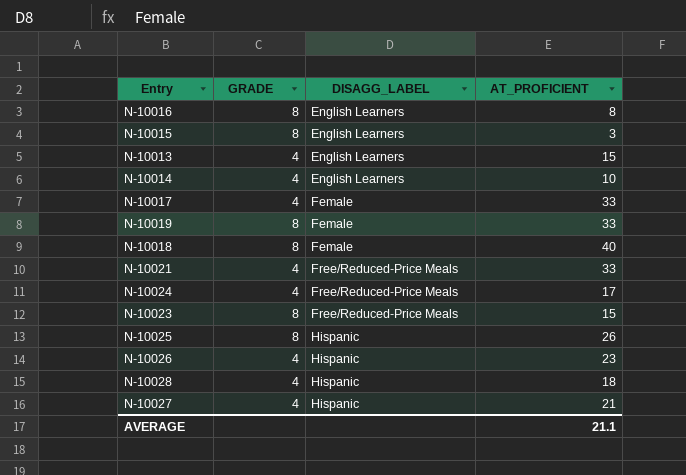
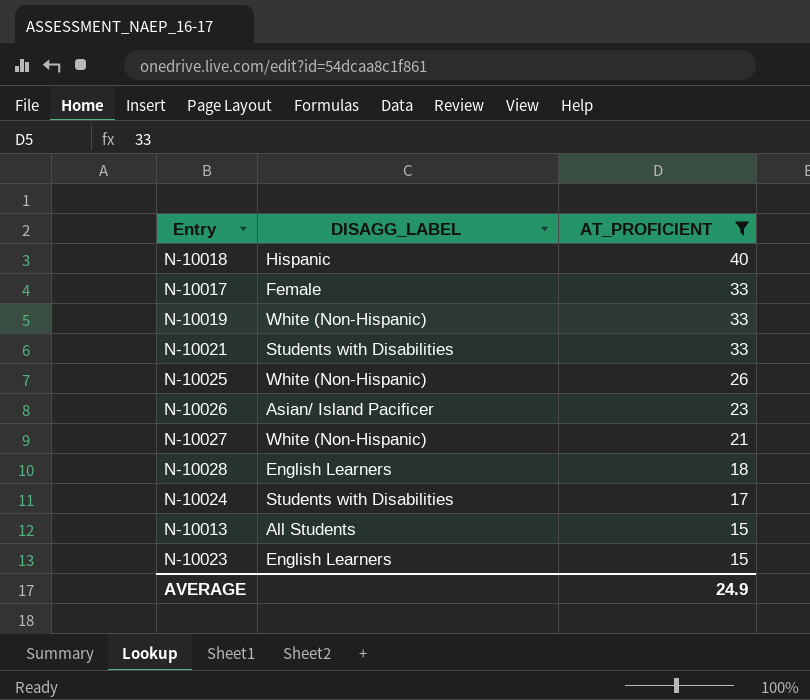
filter: none -> AT_PROFICIENT >= 15
row order: DISAGG_LABEL ascending -> AT_PROFICIENT descending
column GRADE | position: 2 -> none
N-10018 | DISAGG_LABEL: Female -> Hispanic
N-10019 | DISAGG_LABEL: Female -> White (Non-Hispanic)
N-10021 | DISAGG_LABEL: Free/Reduced-Price Meals -> Students with Disabilities
N-10025 | DISAGG_LABEL: Hispanic -> White (Non-Hispanic)
N-10026 | DISAGG_LABEL: Hispanic -> Asian/ Island Pacificer
N-10027 | DISAGG_LABEL: Hispanic -> White (Non-Hispanic)
N-10028 | DISAGG_LABEL: Hispanic -> English Learners
N-10024 | DISAGG_LABEL: Free/Reduced-Price Meals -> Students with Disabilities
N-10013 | DISAGG_LABEL: English Learners -> All Students
N-10023 | DISAGG_LABEL: Free/Reduced-Price Meals -> English Learners
AVERAGE | AT_PROFICIENT: 21.1 -> 24.9

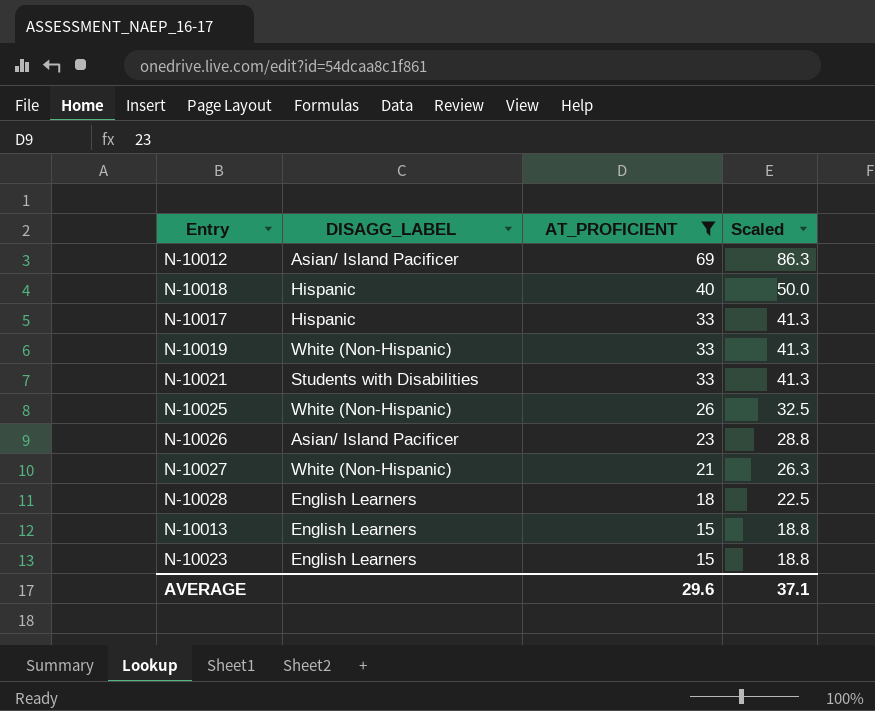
column Scaled | formula: none -> [AT_PROFICIENT] * 1.25
row N-10024: Students with Disabilities | 17 -> none
row N-10012: none -> Asian/ Island Pacificer | 69 | 86.3
N-10017 | DISAGG_LABEL: Female -> Hispanic
N-10013 | DISAGG_LABEL: All Students -> English Learners
AVERAGE | AT_PROFICIENT: 24.9 -> 29.6

